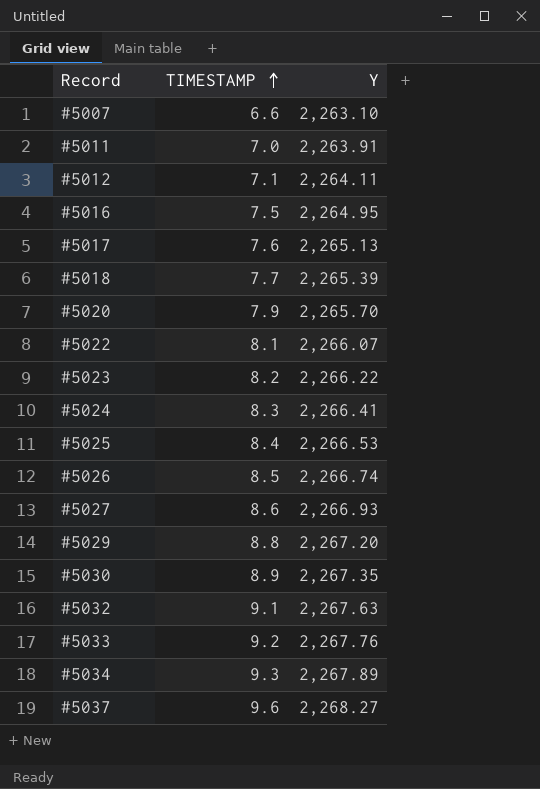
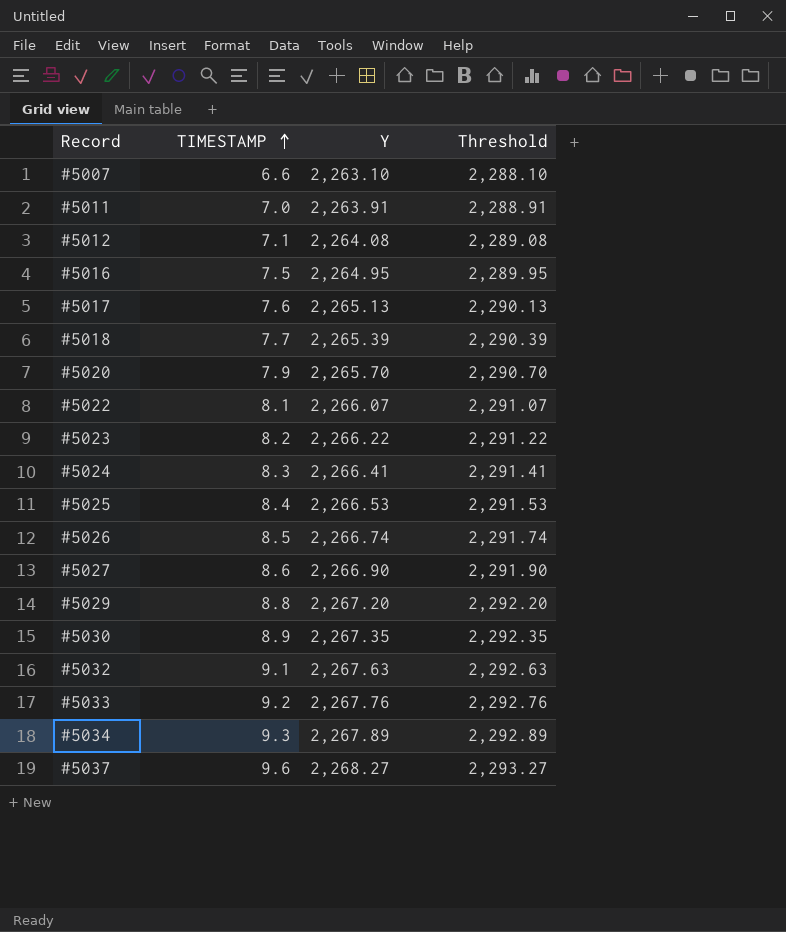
column Threshold | formula: none -> [Y] + 25
#5012 | Y: 2,264.11 -> 2,264.08
#5027 | Y: 2,266.93 -> 2,266.90

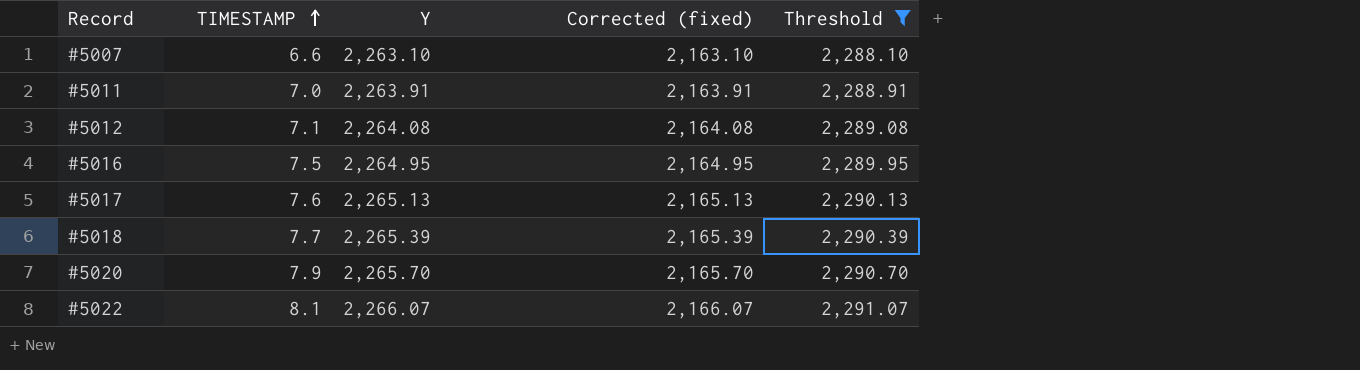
filter: none -> Threshold <= 2,291.07
column Corrected (fixed) | formula: none -> [Y] - 100

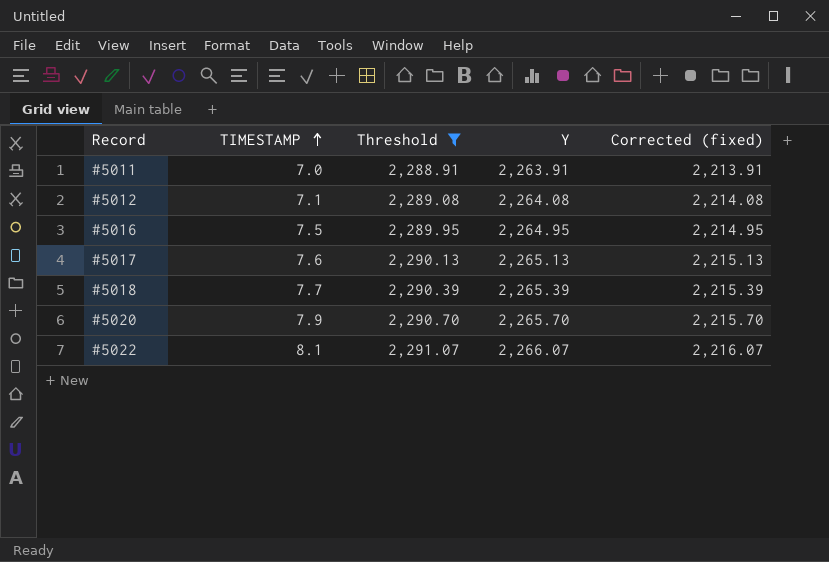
column Threshold | position: 5 -> 3
column Corrected (fixed) | formula: [Y] - 100 -> [Y] - 50
row #5007: 6.6 | 2,263.10 | 2,163.10 | 2,288.10 -> none

